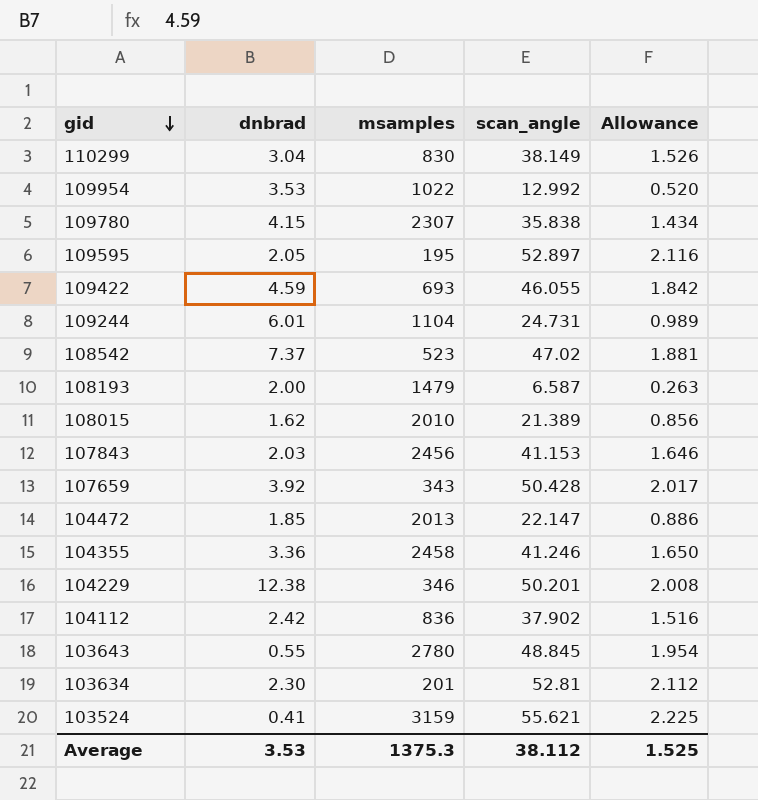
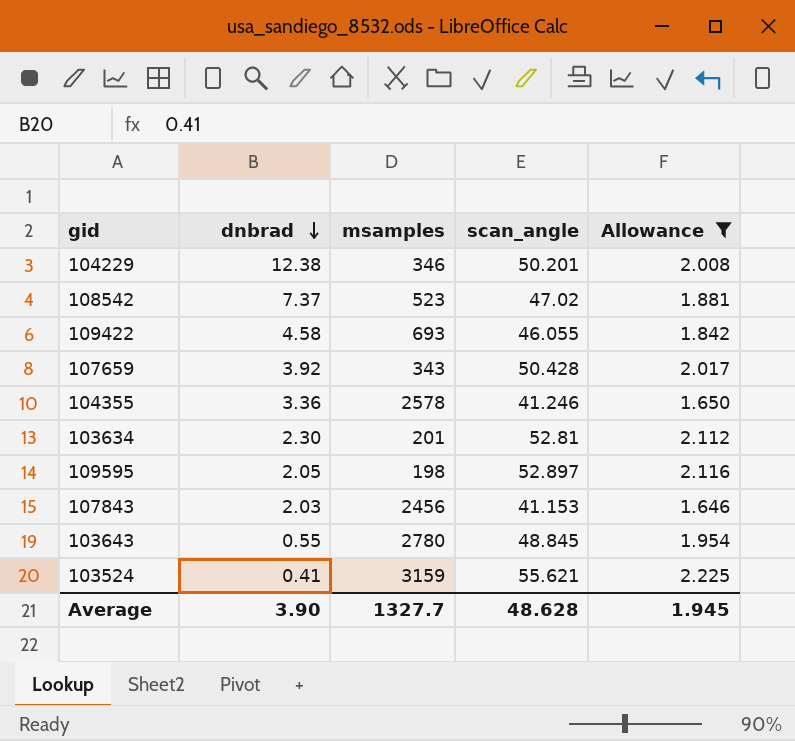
filter: none -> Allowance >= 1.646
row order: gid descending -> dnbrad descending
109422 | dnbrad: 4.59 -> 4.58
104355 | msamples: 2458 -> 2578
109595 | msamples: 195 -> 198
Average | dnbrad: 3.53 -> 3.90
Average | msamples: 1375.3 -> 1327.7
Average | scan_angle: 38.112 -> 48.628
Average | Allowance: 1.525 -> 1.945

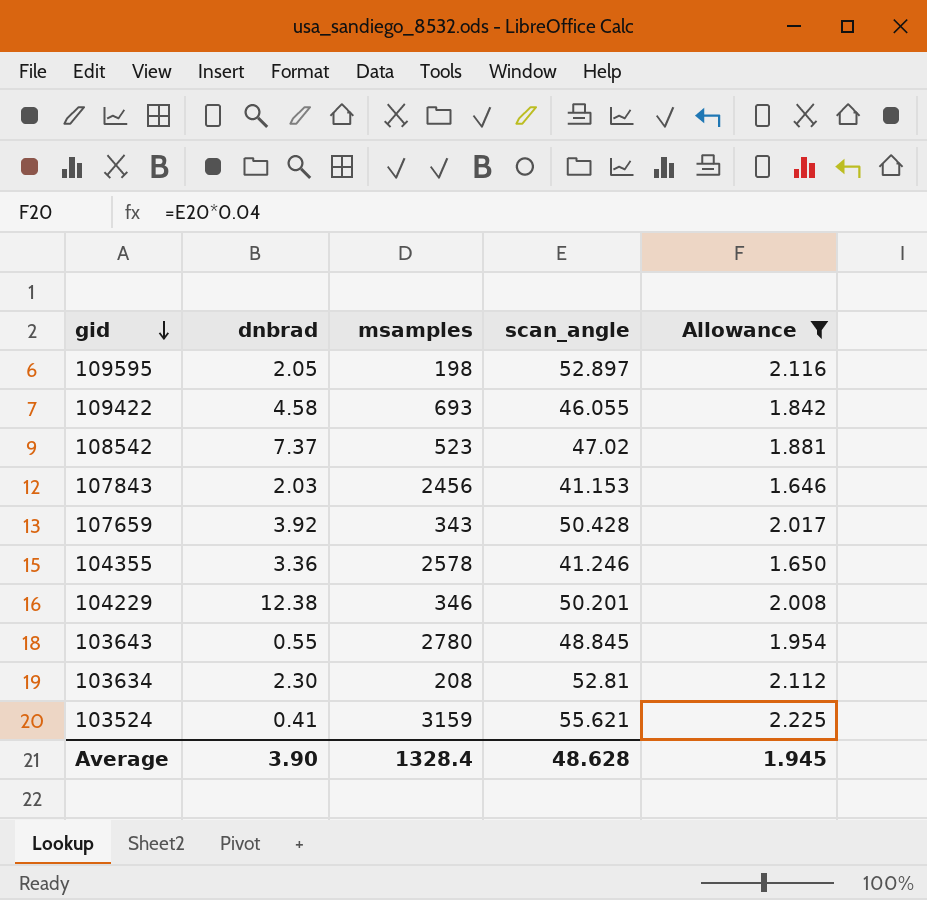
row order: dnbrad descending -> gid descending
103634 | msamples: 201 -> 208
Average | msamples: 1327.7 -> 1328.4

